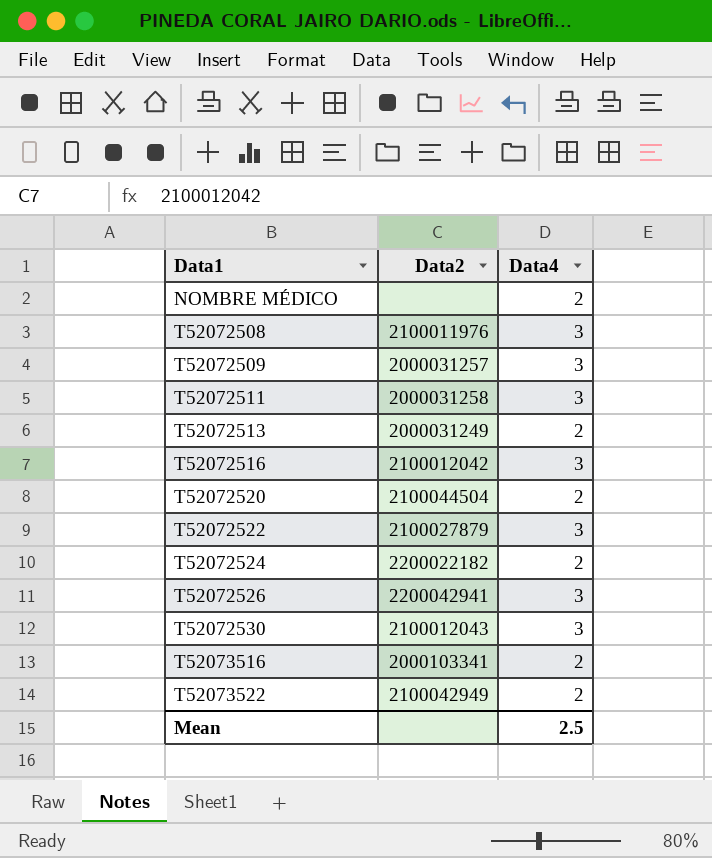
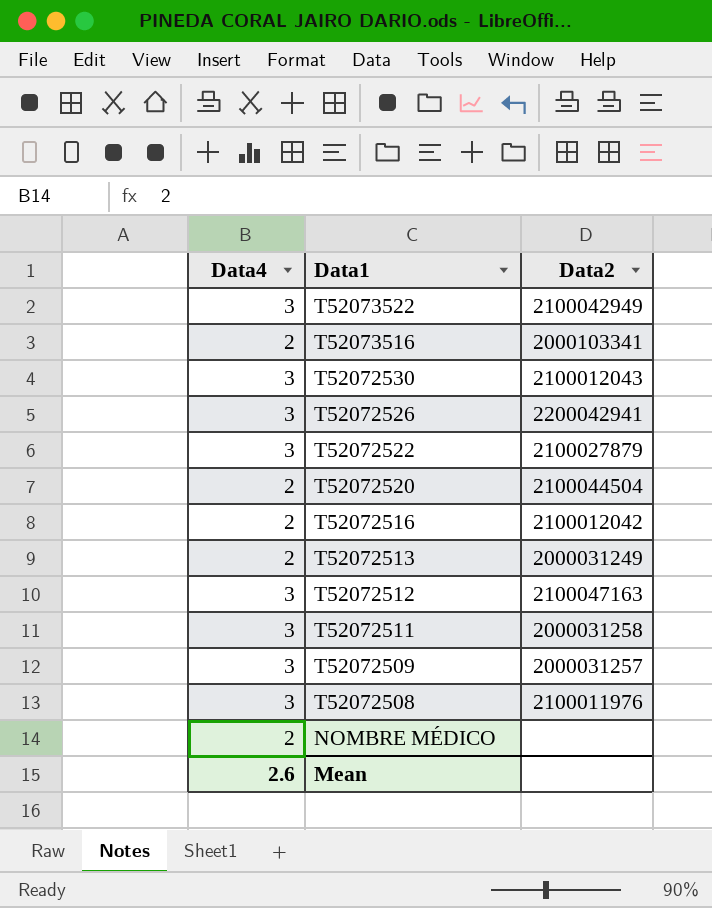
row order: Data1 ascending -> Data1 descending
column Data4 | position: 3 -> 1
row T52072524: 2200022182 | 2 -> none
T52073522 | Data4: 2 -> 3
T52072516 | Data4: 3 -> 2
row T52072512: none -> 3 | 2100047163
Mean | Data4: 2.5 -> 2.6

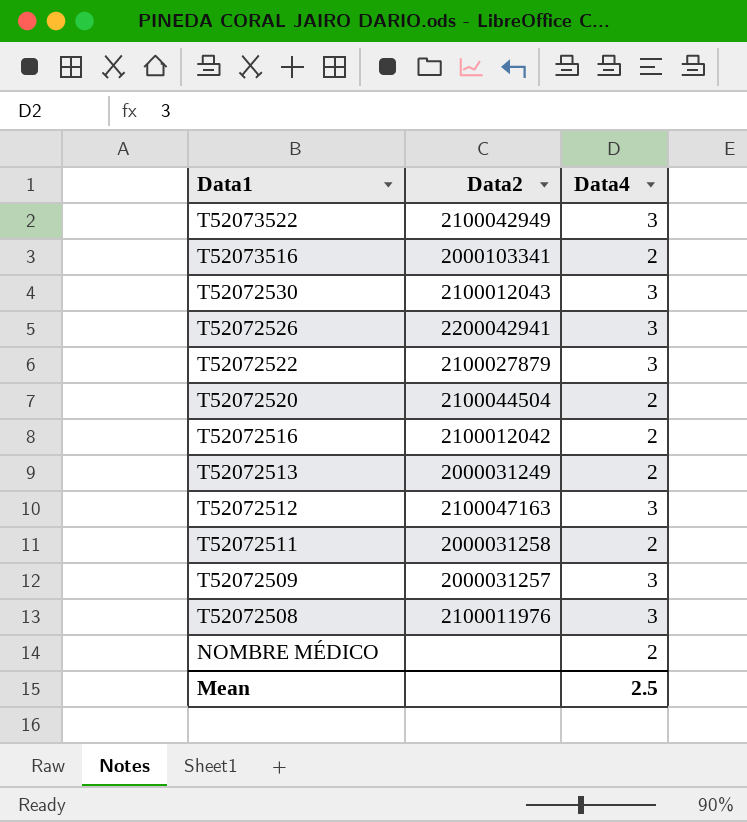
column Data4 | position: 1 -> 3
T52072511 | Data4: 3 -> 2
Mean | Data4: 2.6 -> 2.5

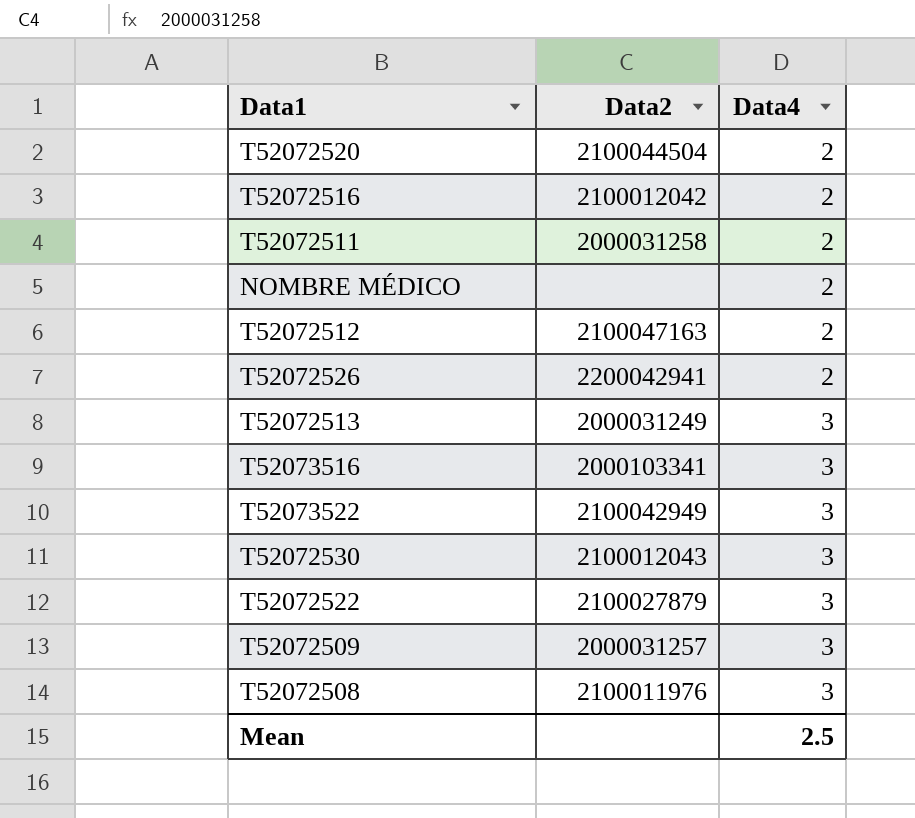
row order: Data1 descending -> Data4 ascending
T52072512 | Data4: 3 -> 2
T52072526 | Data4: 3 -> 2
T52072513 | Data4: 2 -> 3
T52073516 | Data4: 2 -> 3

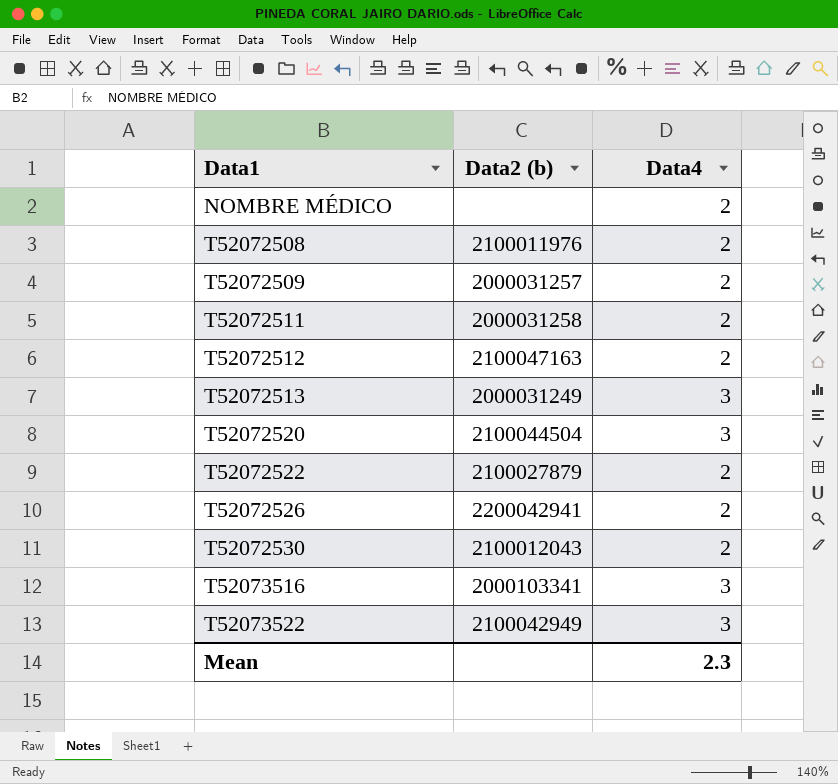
row order: Data4 ascending -> Data1 ascending
column name: Data2 -> Data2 (b)
row T52072516: 2100012042 | 2 -> none
T52072508 | Data4: 3 -> 2
T52072509 | Data4: 3 -> 2
T52072520 | Data4: 2 -> 3
T52072522 | Data4: 3 -> 2
T52072530 | Data4: 3 -> 2
Mean | Data4: 2.5 -> 2.3

